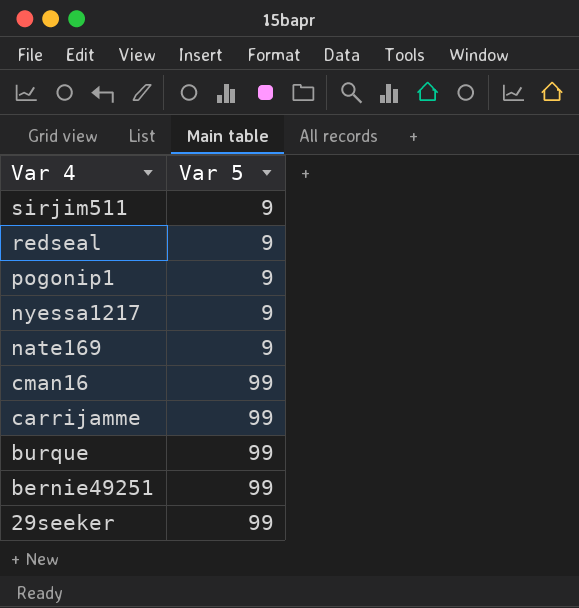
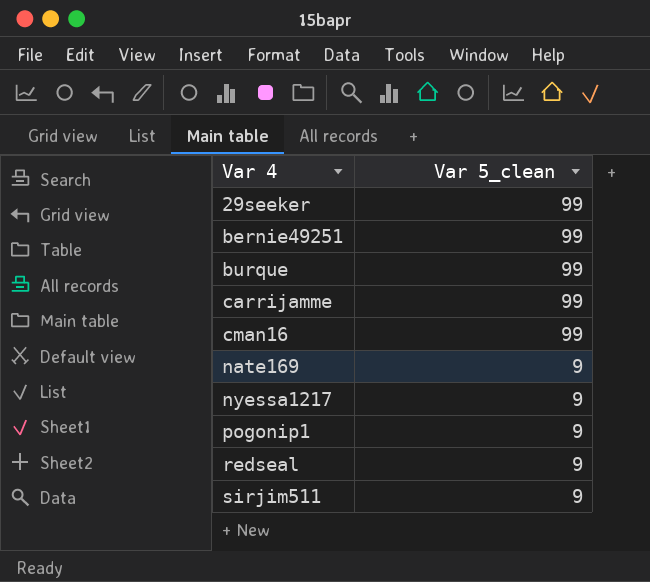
row order: Var 4 descending -> Var 4 ascending
column name: Var 5 -> Var 5_clean

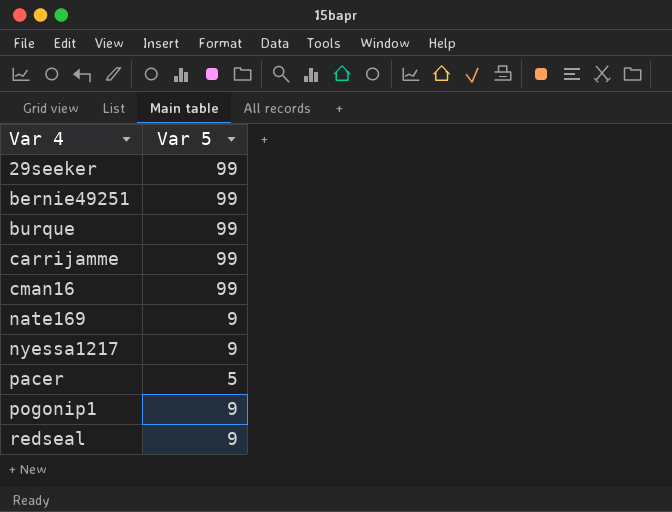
column name: Var 5_clean -> Var 5
row sirjim511: 9 -> none
row pacer: none -> 5

